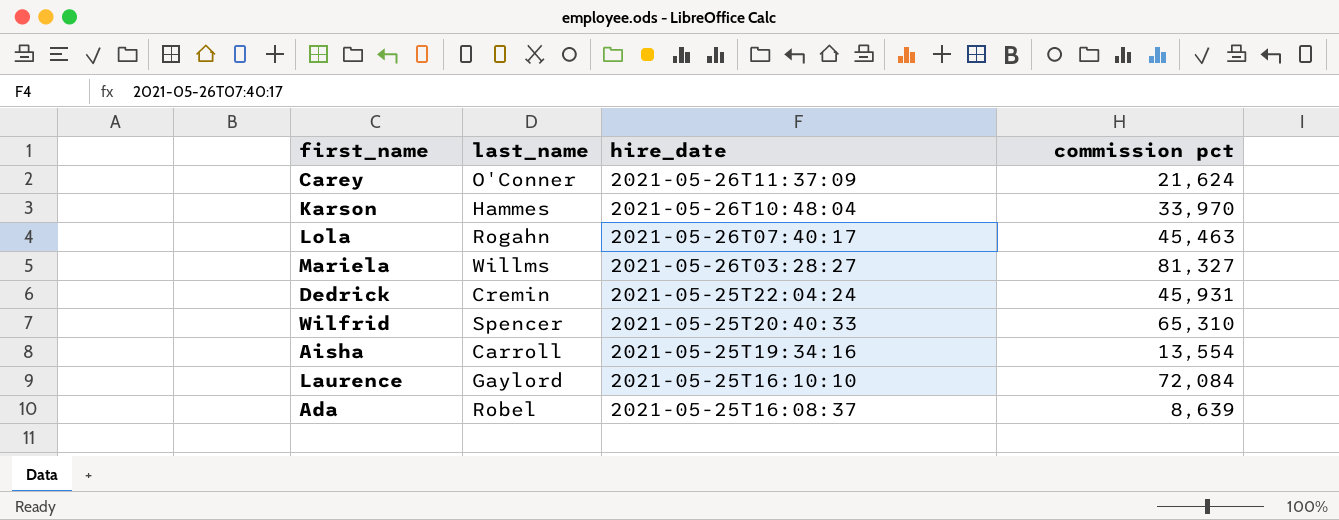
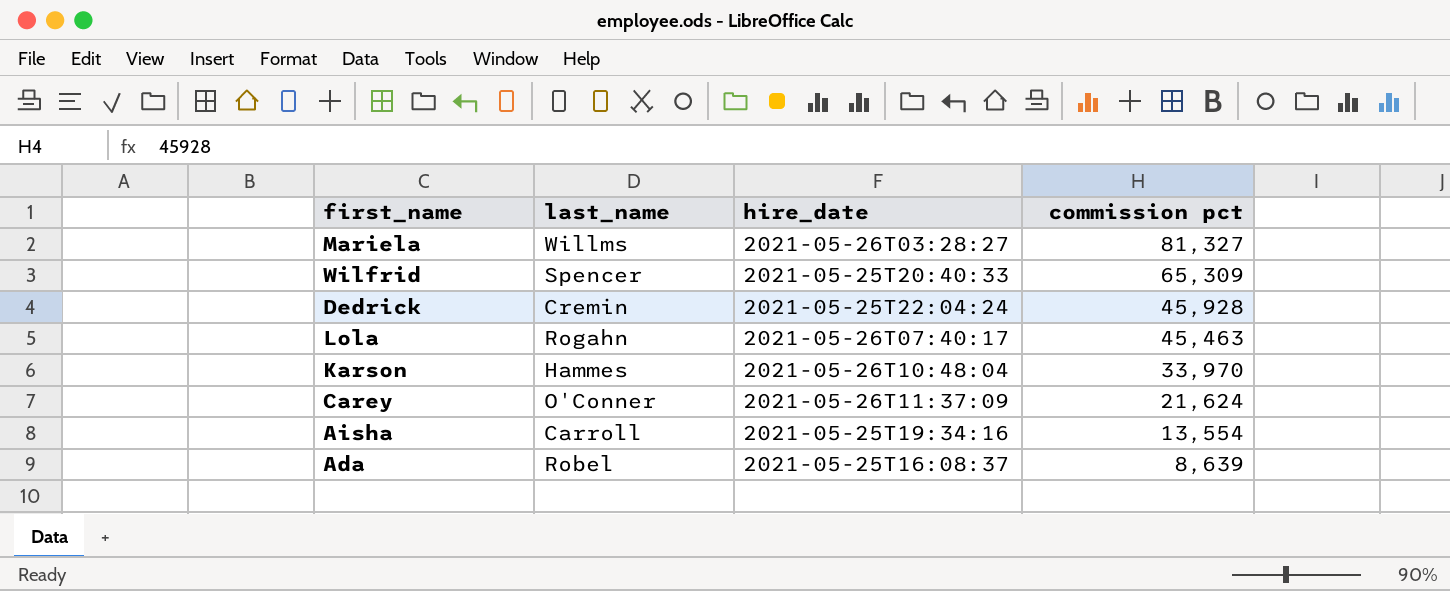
row order: hire_date descending -> commission pct descending
row Laurence: Gaylord | 2021-05-25T16:10:10 | 72,084 -> none
Wilfrid | commission pct: 65,310 -> 65,309
Dedrick | commission pct: 45,931 -> 45,928

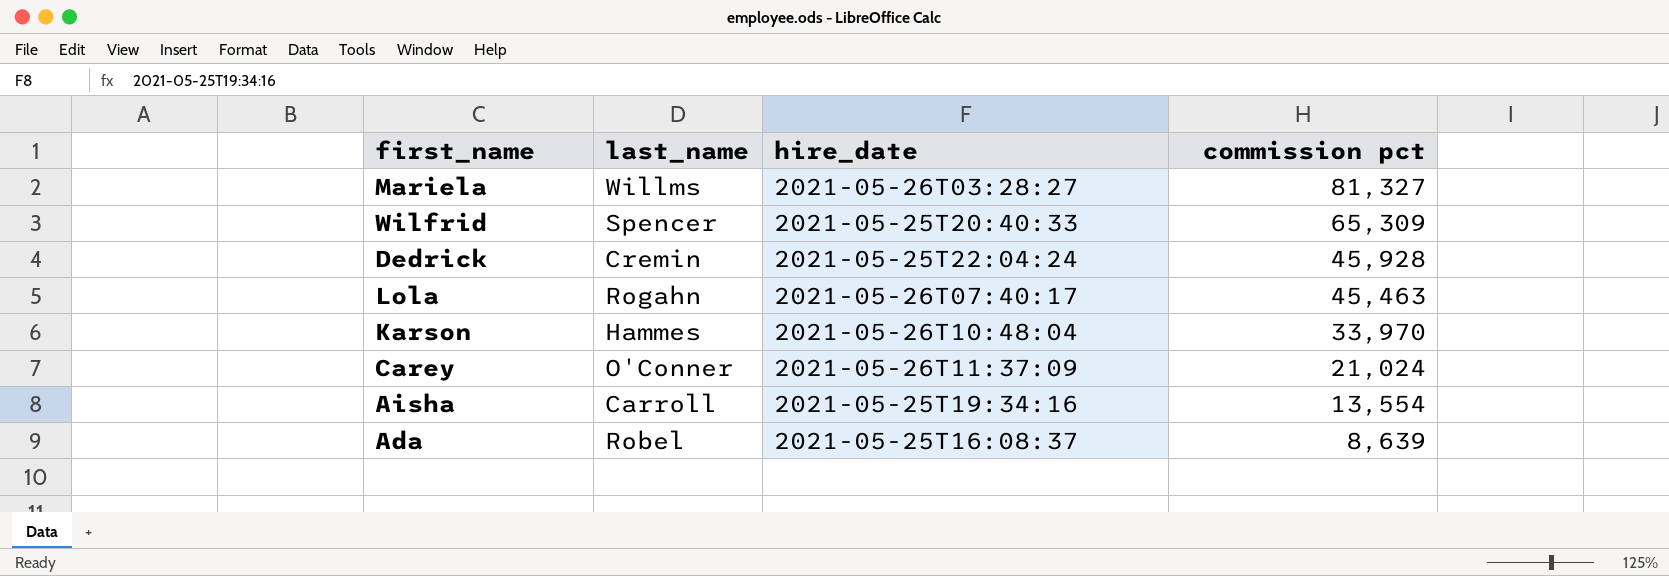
Carey | commission pct: 21,624 -> 21,024

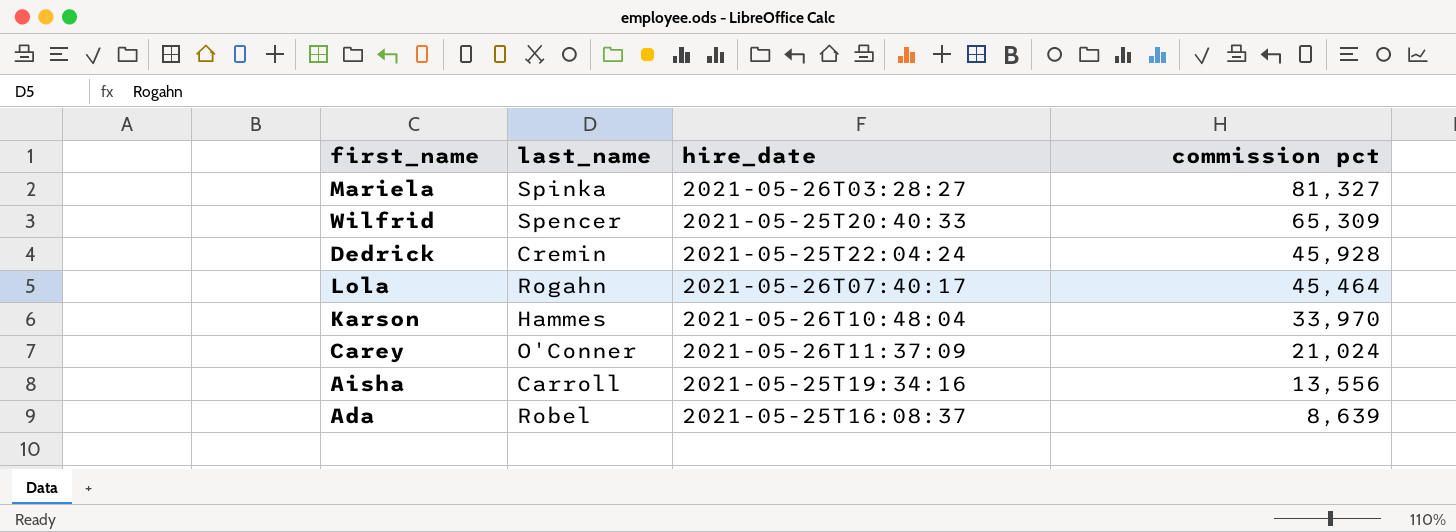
Mariela | last_name: Willms -> Spinka
Lola | commission pct: 45,463 -> 45,464
Aisha | commission pct: 13,554 -> 13,556

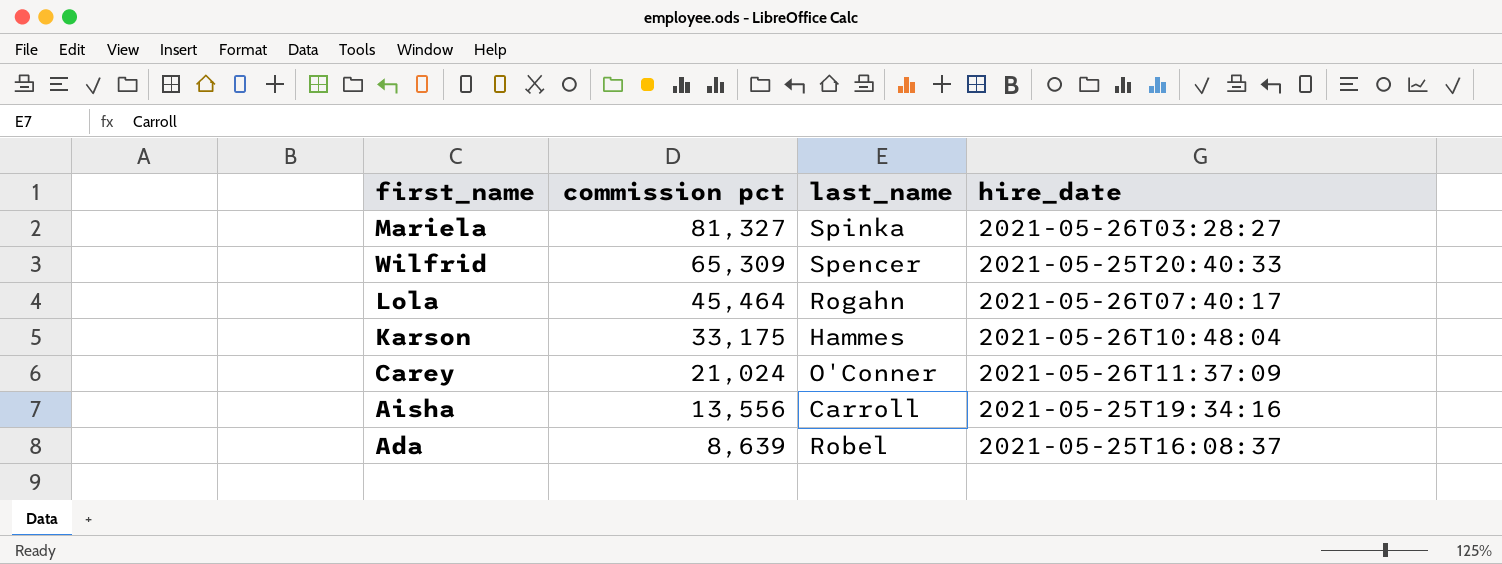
column commission pct | position: 4 -> 2
row Dedrick: Cremin | 2021-05-25T22:04:24 | 45,928 -> none
Karson | commission pct: 33,970 -> 33,175

